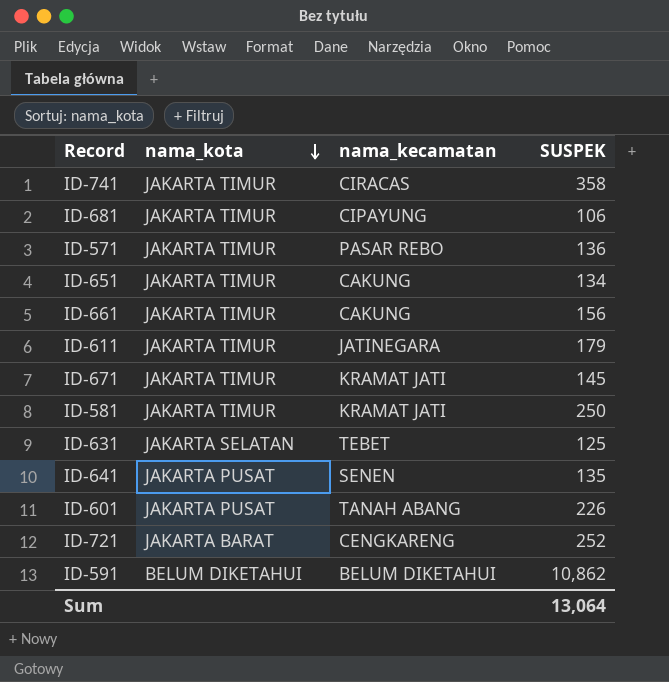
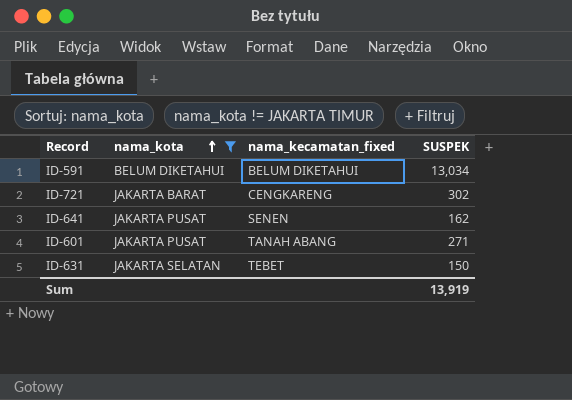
filter: none -> nama_kota != JAKARTA TIMUR
row order: nama_kota descending -> nama_kota ascending
column name: nama_kecamatan -> nama_kecamatan_fixed
ID-591 | SUSPEK: 10,862 -> 13,034
ID-721 | SUSPEK: 252 -> 302
ID-641 | SUSPEK: 135 -> 162
ID-601 | SUSPEK: 226 -> 271
ID-631 | SUSPEK: 125 -> 150
Sum | SUSPEK: 13,064 -> 13,919

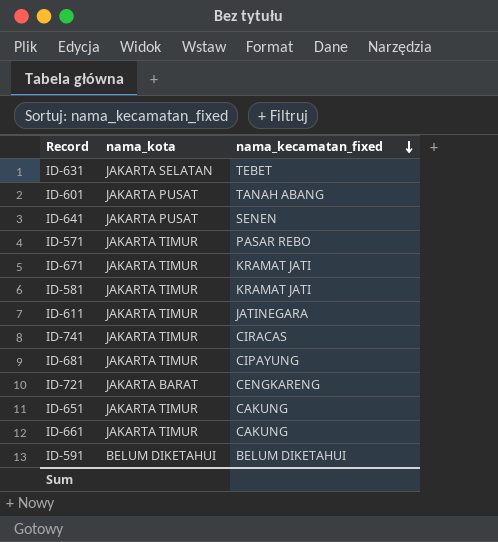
filter: nama_kota != JAKARTA TIMUR -> none
row order: nama_kota ascending -> nama_kecamatan_fixed descending
column SUSPEK | position: 4 -> none

